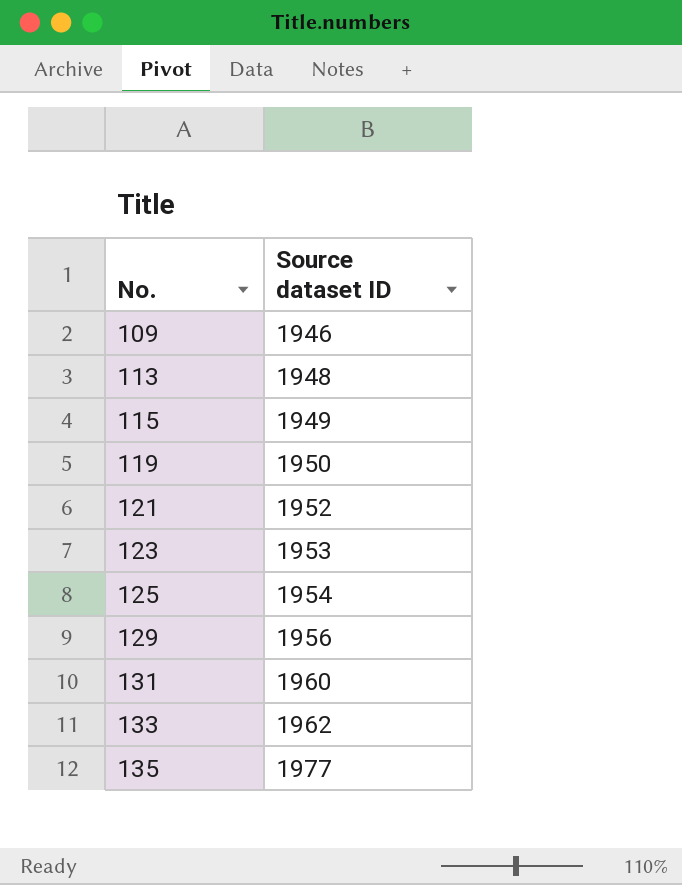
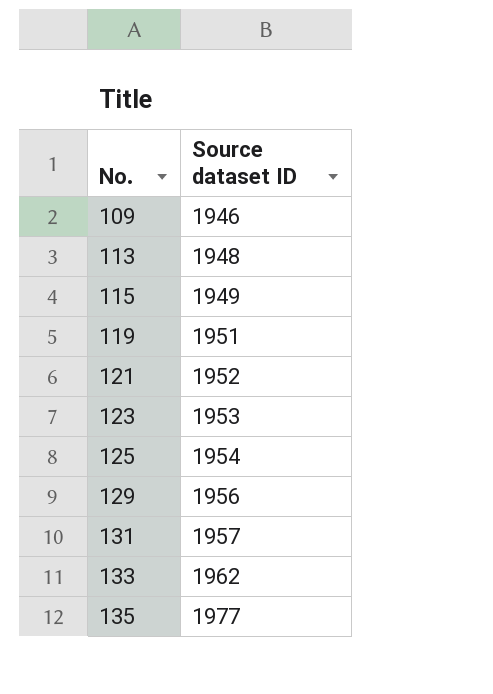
119 | Source dataset ID: 1950 -> 1951
131 | Source dataset ID: 1960 -> 1957

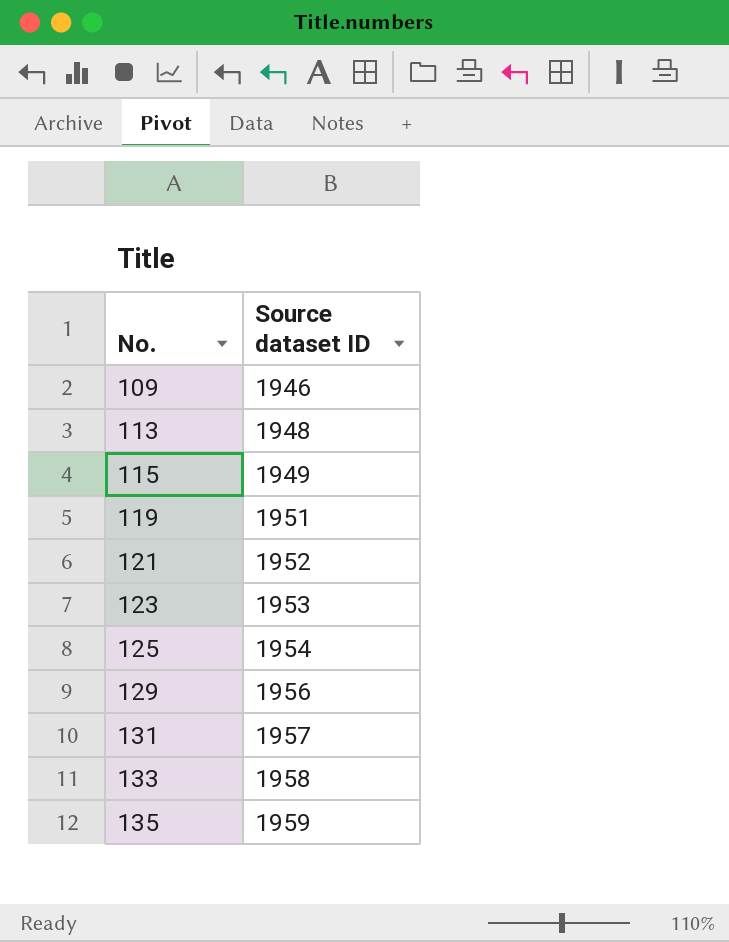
133 | Source dataset ID: 1962 -> 1958
135 | Source dataset ID: 1977 -> 1959

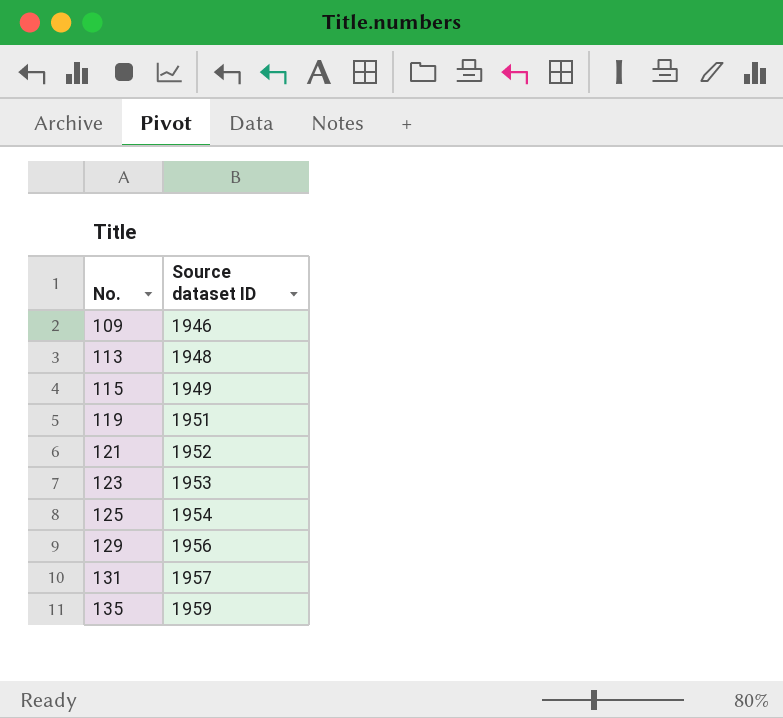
row 133: 1958 -> none

